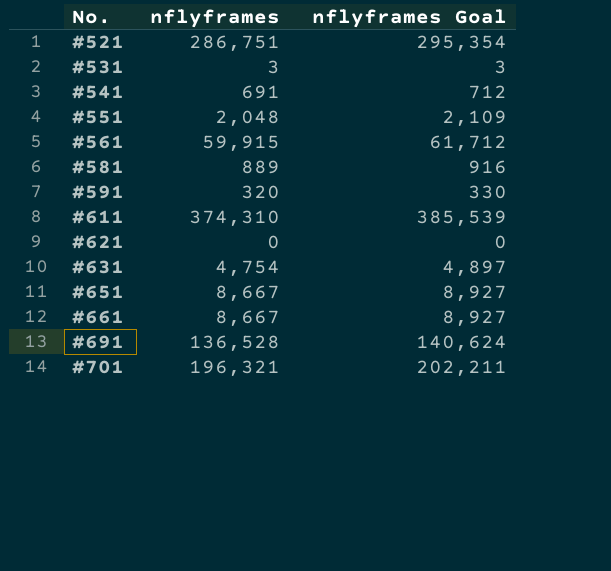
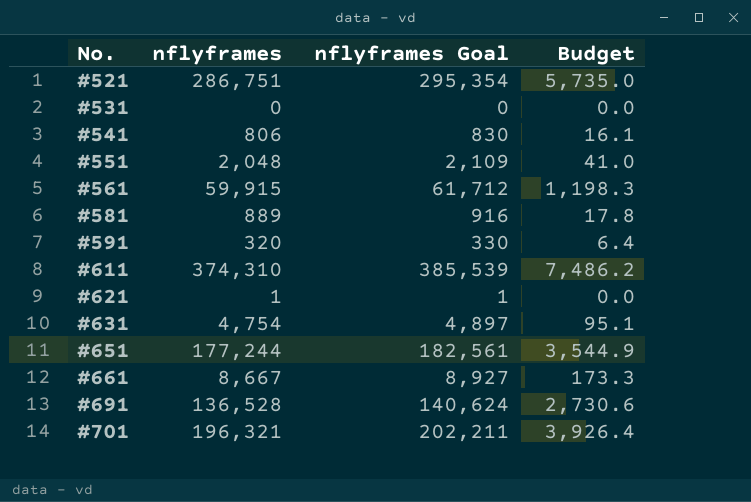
column Budget | formula: none -> [nflyframes] * 0.02
#531 | nflyframes: 3 -> 0
#531 | nflyframes Goal: 3 -> 0
#541 | nflyframes: 691 -> 806
#541 | nflyframes Goal: 712 -> 830
#621 | nflyframes: 0 -> 1
#621 | nflyframes Goal: 0 -> 1
#651 | nflyframes: 8,667 -> 177,244
#651 | nflyframes Goal: 8,927 -> 182,561

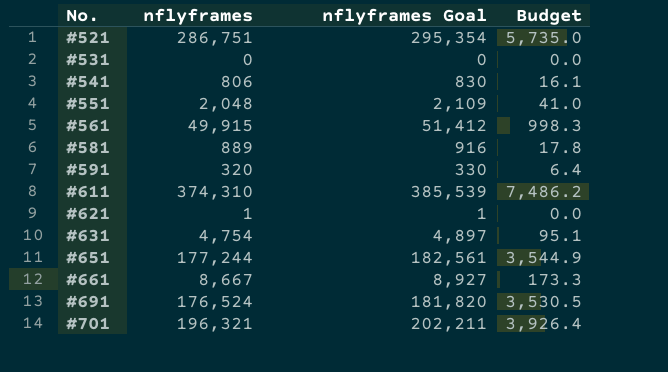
#561 | nflyframes: 59,915 -> 49,915
#561 | nflyframes Goal: 61,712 -> 51,412
#561 | Budget: 1,198.3 -> 998.3
#691 | nflyframes: 136,528 -> 176,524
#691 | nflyframes Goal: 140,624 -> 181,820
#691 | Budget: 2,730.6 -> 3,530.5

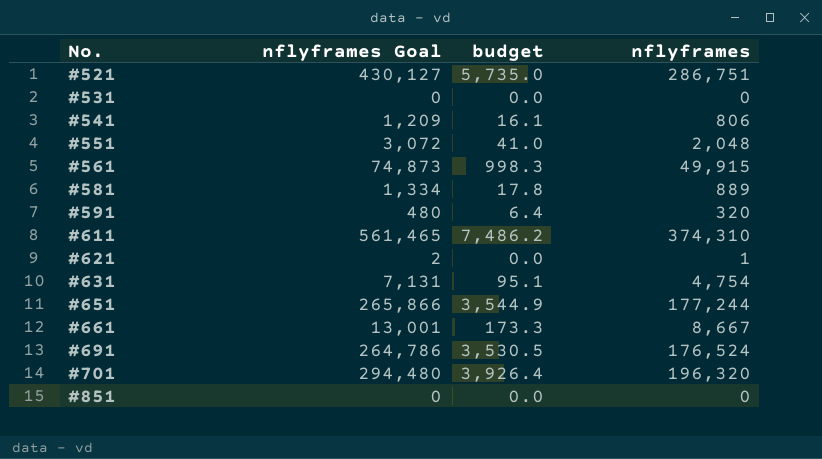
column nflyframes Goal | formula: [nflyframes] * 1.03 -> [nflyframes] * 1.5
column name: Budget -> budget
column nflyframes | position: 2 -> 4
#701 | nflyframes: 196,321 -> 196,320
row #851: none -> 0 | 0.0 | 0

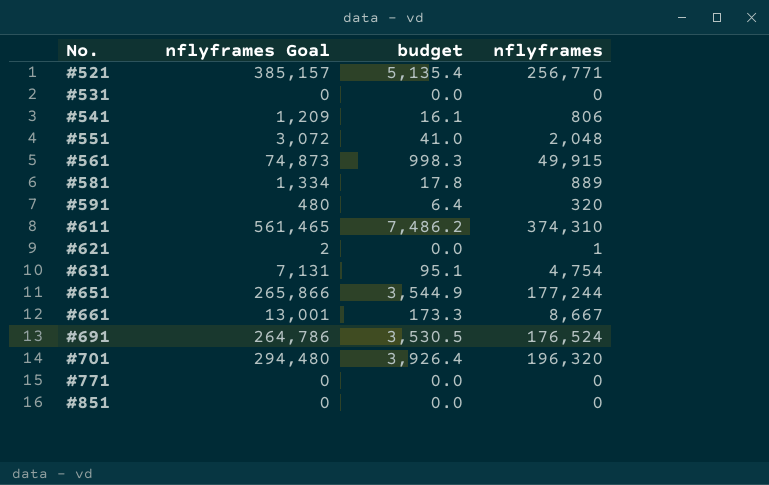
#521 | nflyframes Goal: 430,127 -> 385,157
#521 | budget: 5,735.0 -> 5,135.4
#521 | nflyframes: 286,751 -> 256,771
row #771: none -> 0 | 0.0 | 0

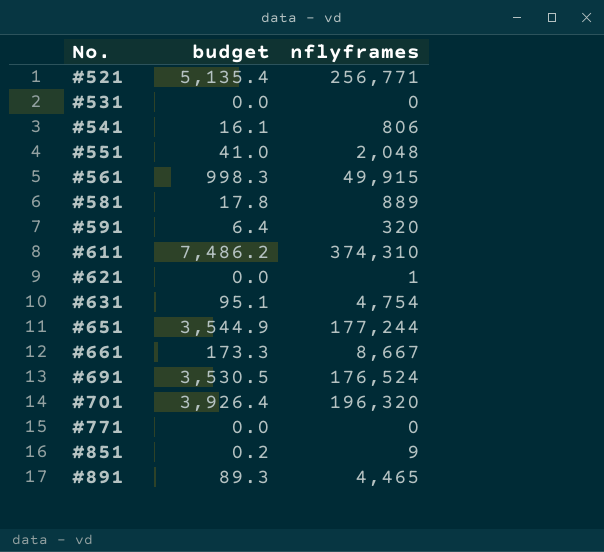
column nflyframes Goal | formula: [nflyframes] * 1.5 -> none
#851 | budget: 0.0 -> 0.2
#851 | nflyframes: 0 -> 9
row #891: none -> 89.3 | 4,465

